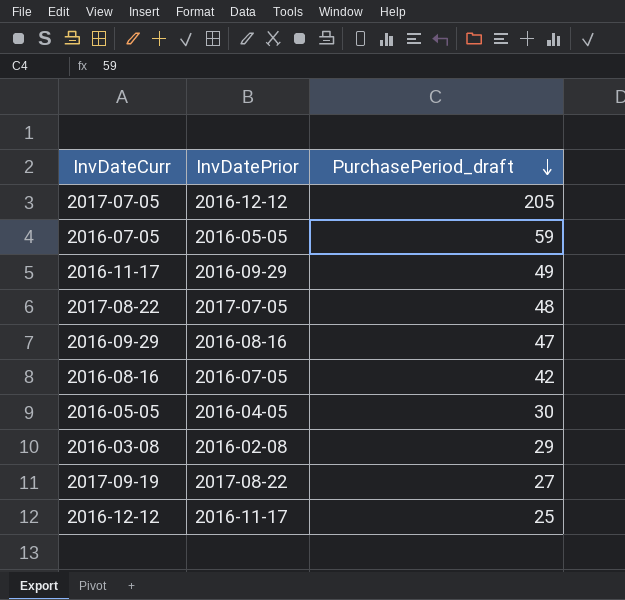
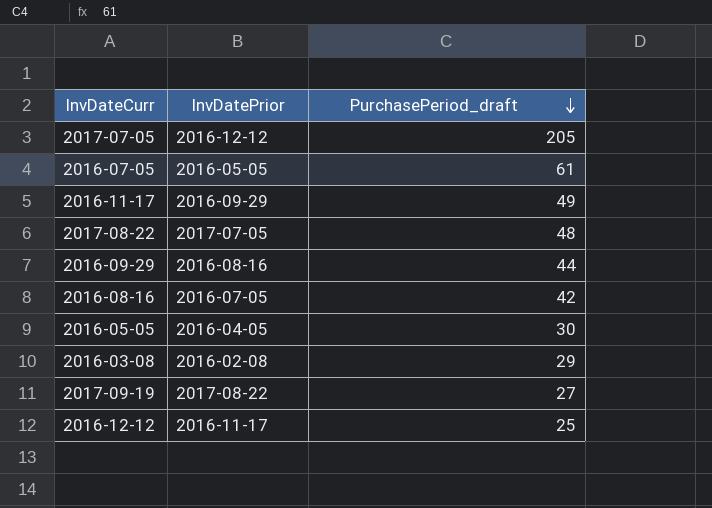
2016-07-05 | PurchasePeriod_draft: 59 -> 61
2016-09-29 | PurchasePeriod_draft: 47 -> 44

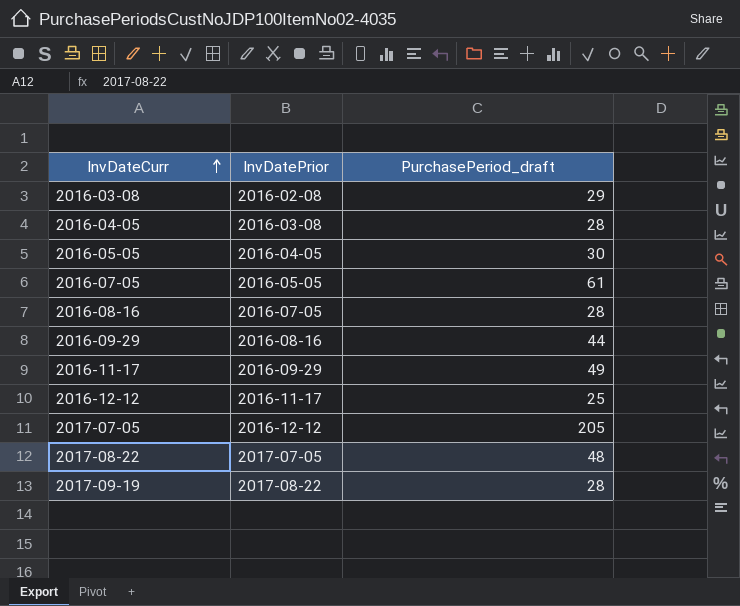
row order: PurchasePeriod_draft descending -> InvDateCurr ascending
row 2016-04-05: none -> 2016-03-08 | 28
2016-08-16 | PurchasePeriod_draft: 42 -> 28
2017-09-19 | PurchasePeriod_draft: 27 -> 28

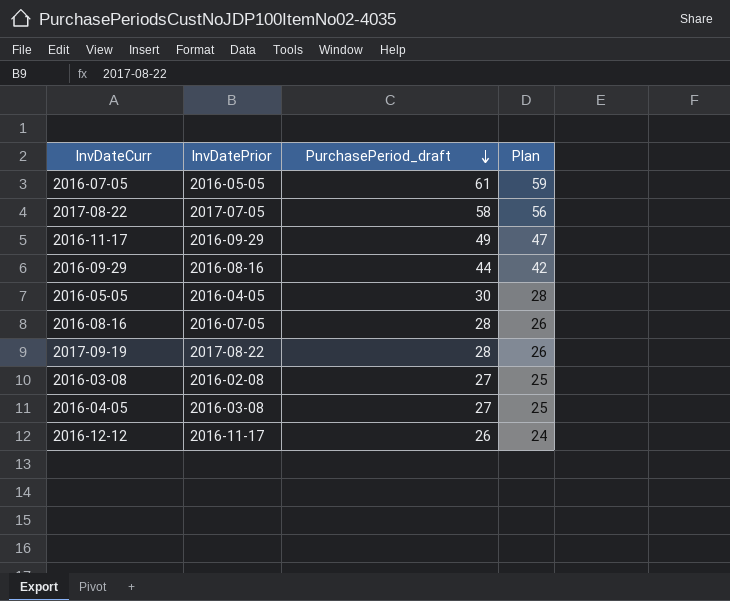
row order: InvDateCurr ascending -> PurchasePeriod_draft descending
column Plan | formula: none -> [PurchasePeriod_draft] - 2
row 2017-07-05: 2016-12-12 | 205 -> none
2017-08-22 | PurchasePeriod_draft: 48 -> 58
2016-03-08 | PurchasePeriod_draft: 29 -> 27
2016-04-05 | PurchasePeriod_draft: 28 -> 27
2016-12-12 | PurchasePeriod_draft: 25 -> 26

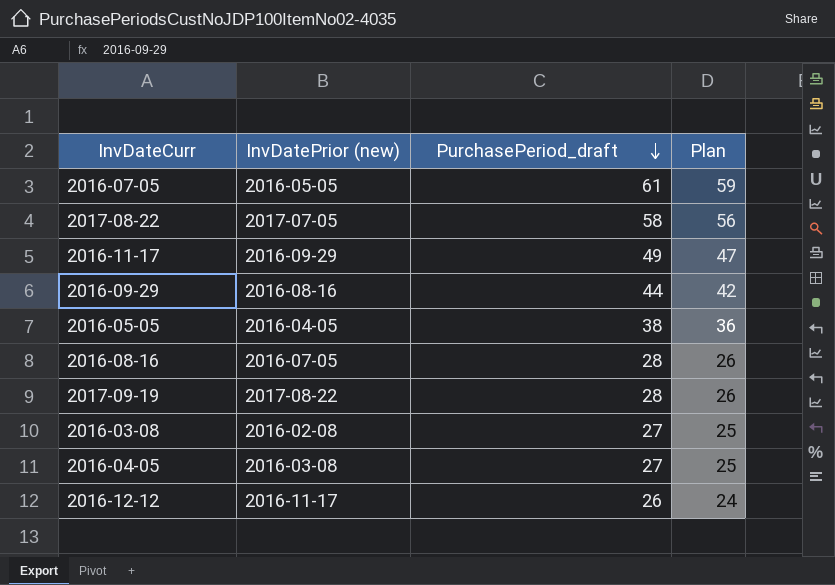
column name: InvDatePrior -> InvDatePrior (new)
2016-05-05 | PurchasePeriod_draft: 30 -> 38
2016-05-05 | Plan: 28 -> 36

